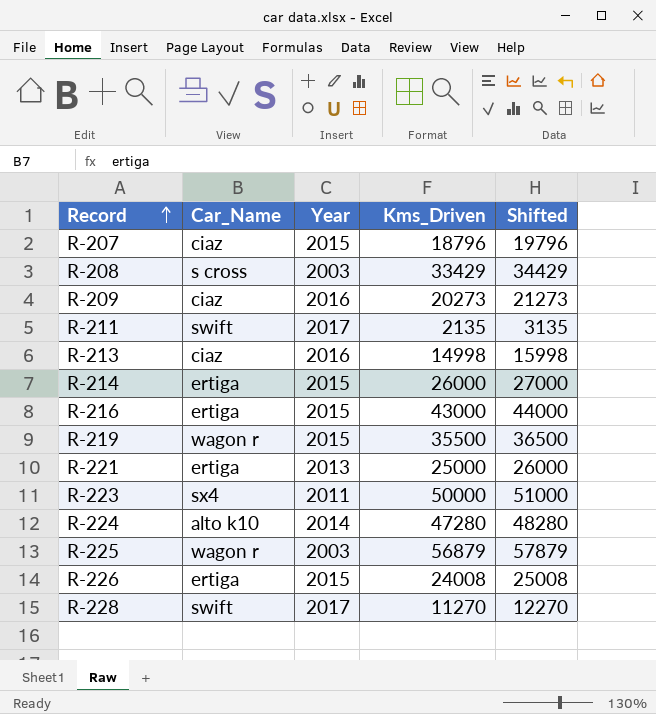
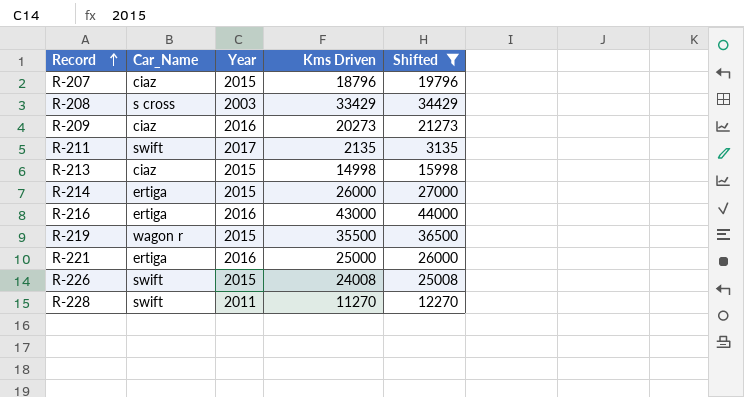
filter: none -> Shifted <= 44000
column name: Kms_Driven -> Kms Driven
R-213 | Year: 2016 -> 2015
R-216 | Year: 2015 -> 2016
R-221 | Year: 2013 -> 2016
R-226 | Car_Name: ertiga -> swift
R-228 | Year: 2017 -> 2011

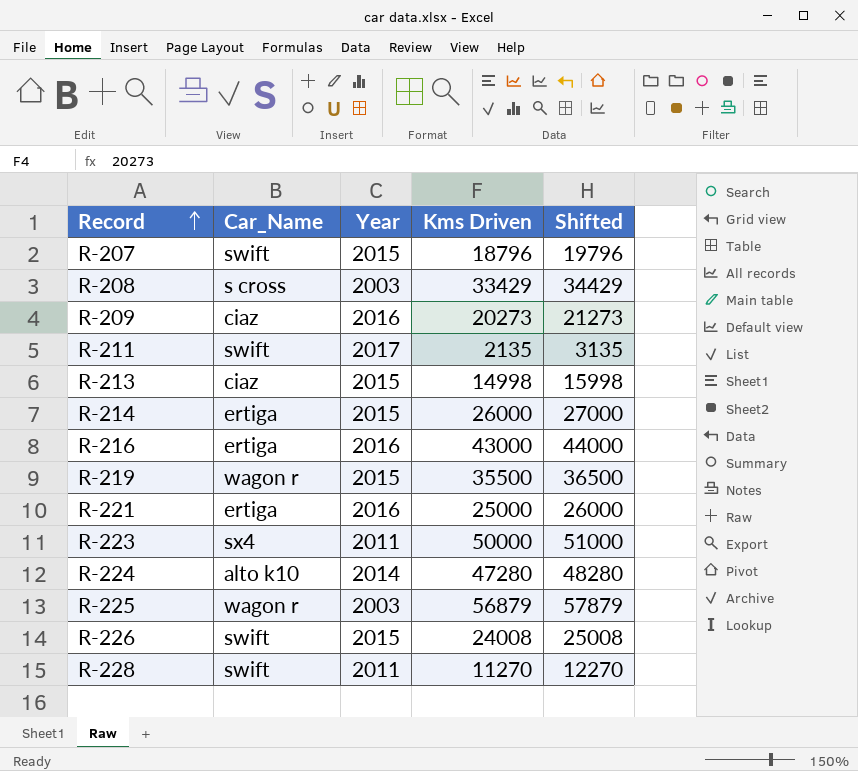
filter: Shifted <= 44000 -> none
R-207 | Car_Name: ciaz -> swift

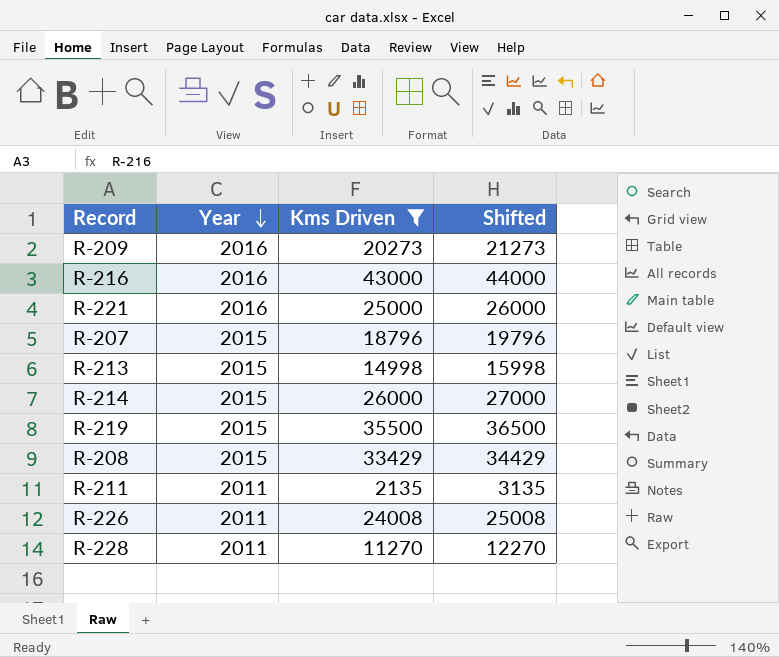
filter: none -> Kms Driven <= 43000
row order: Record ascending -> Year descending
column Car_Name | position: 2 -> none
R-208 | Year: 2003 -> 2015
R-211 | Year: 2017 -> 2011
R-226 | Year: 2015 -> 2011

